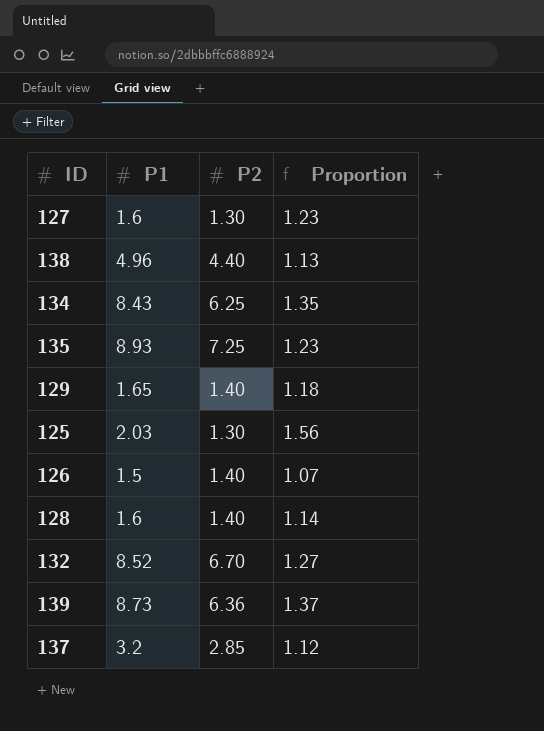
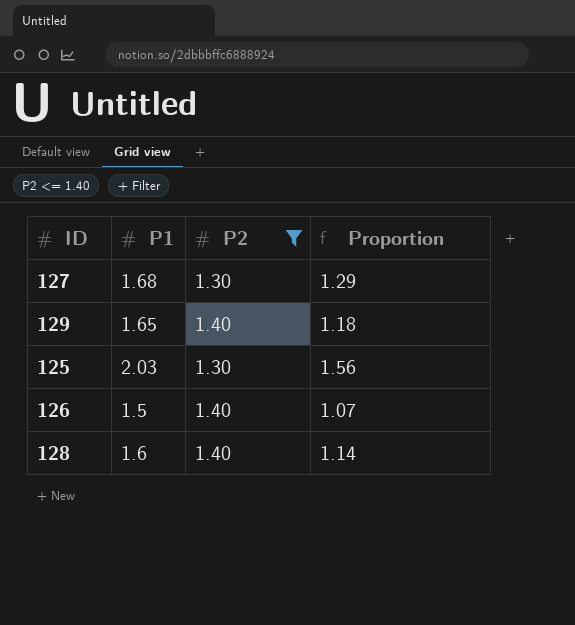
filter: none -> P2 <= 1.40
127 | P1: 1.6 -> 1.68
127 | Proportion: 1.23 -> 1.29

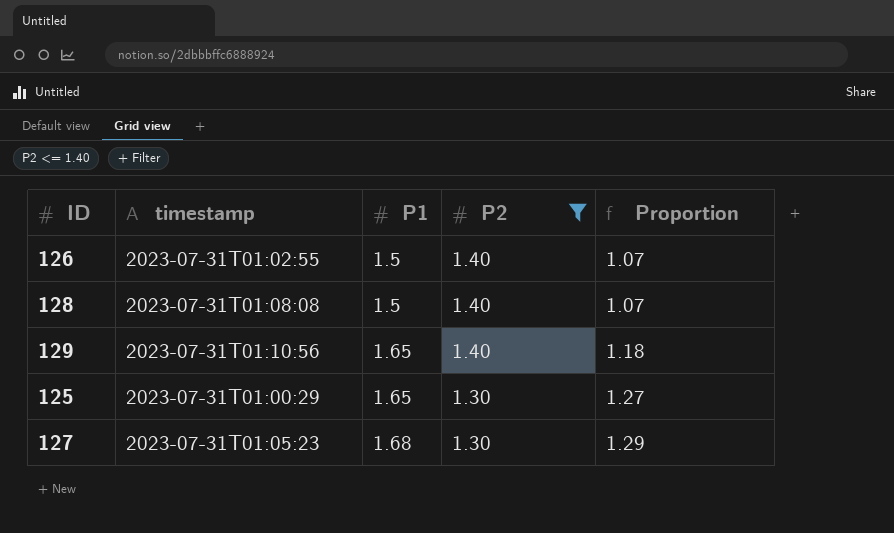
row order: none -> P1 ascending
column timestamp | position: none -> 2
128 | P1: 1.6 -> 1.5
128 | Proportion: 1.14 -> 1.07
125 | P1: 2.03 -> 1.65
125 | Proportion: 1.56 -> 1.27

